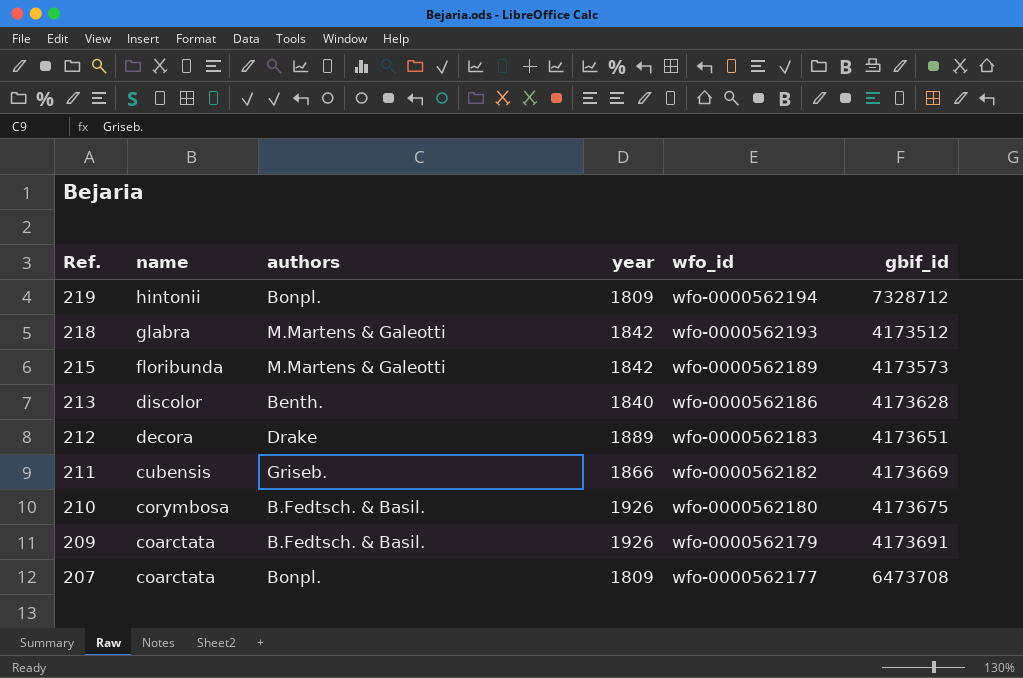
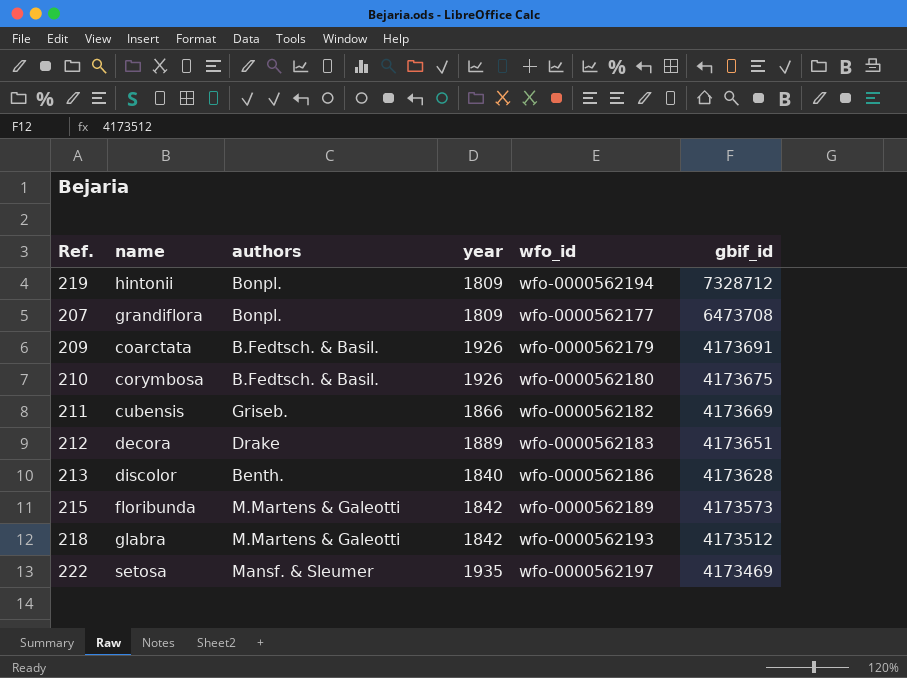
row order: Ref. descending -> gbif_id descending
207 | name: coarctata -> grandiflora
row 222: none -> setosa | Mansf. & Sleumer | 1935 | wfo-0000562197 | 4173469

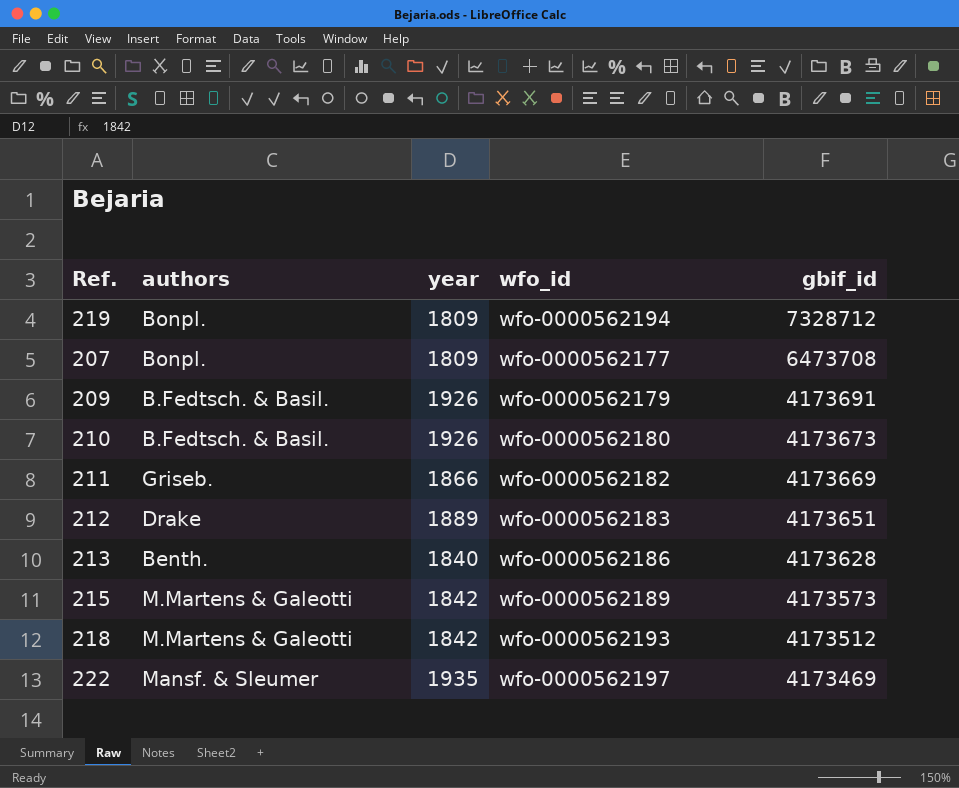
column name | position: 2 -> none
210 | gbif_id: 4173675 -> 4173673

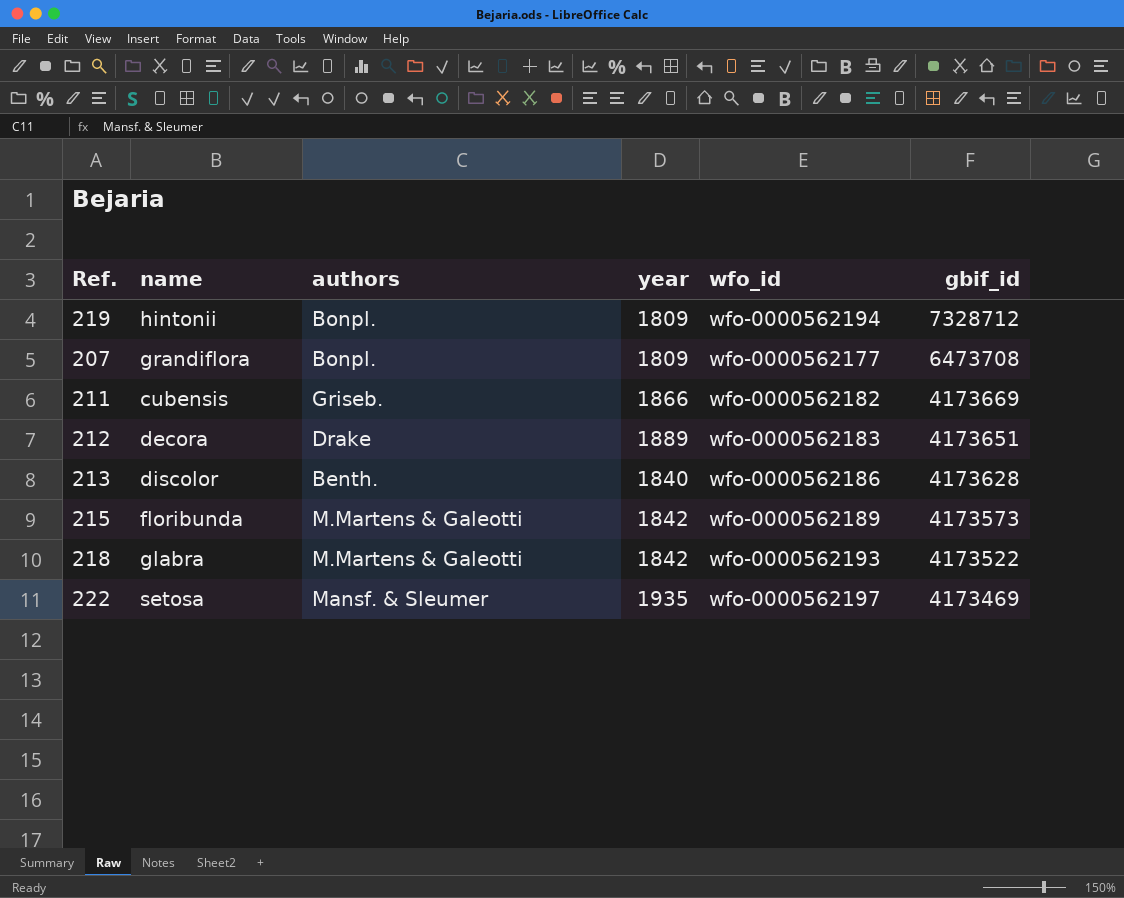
column name | position: none -> 2
row 209: B.Fedtsch. & Basil. | 1926 | wfo-0000562179 | 4173691 -> none
row 210: B.Fedtsch. & Basil. | 1926 | wfo-0000562180 | 4173673 -> none
218 | gbif_id: 4173512 -> 4173522

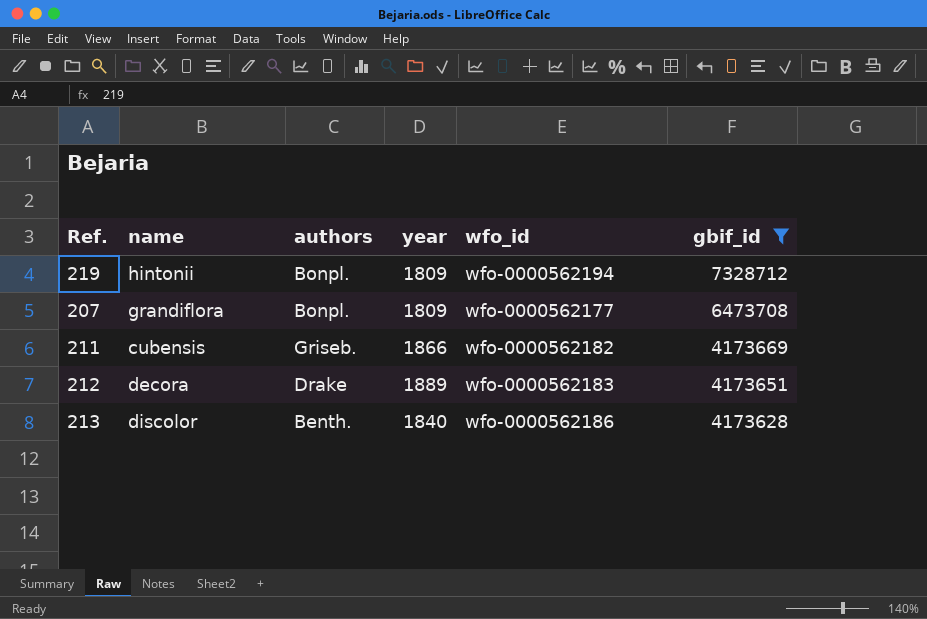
filter: none -> gbif_id >= 4173628

